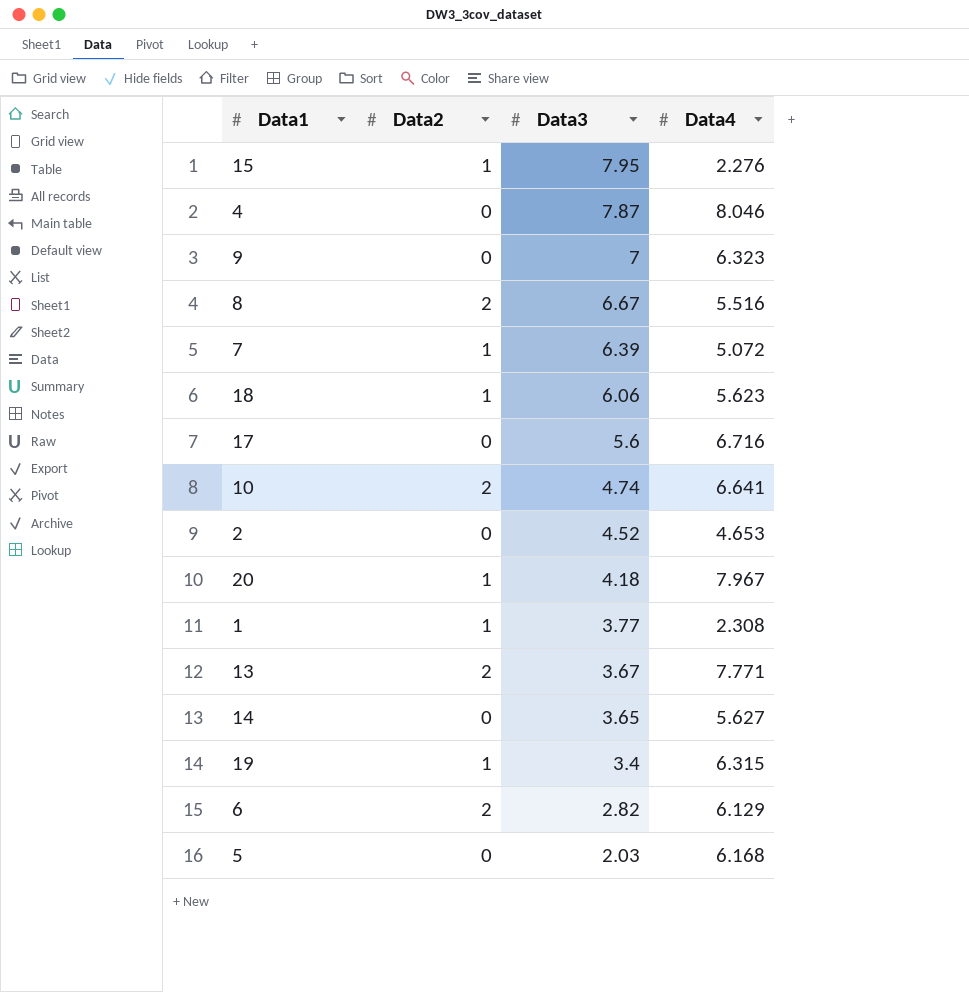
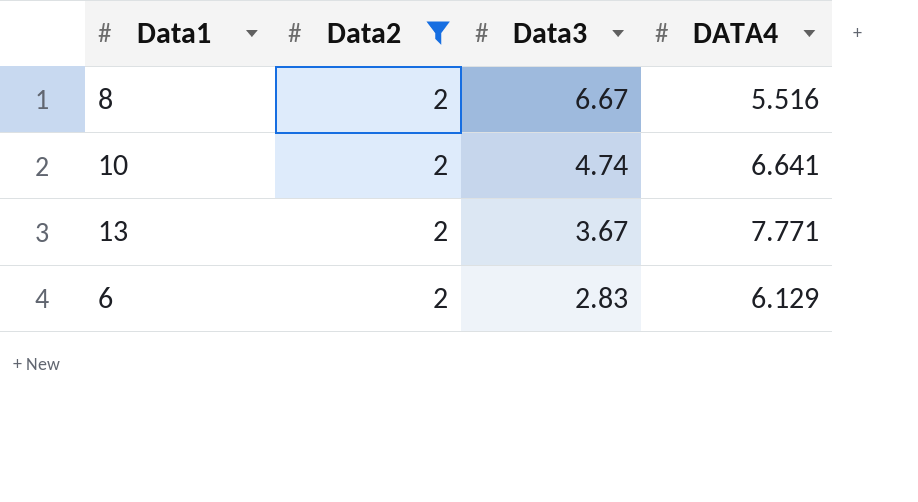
filter: none -> Data2 = 2
column name: Data4 -> DATA4
6 | Data3: 2.82 -> 2.83

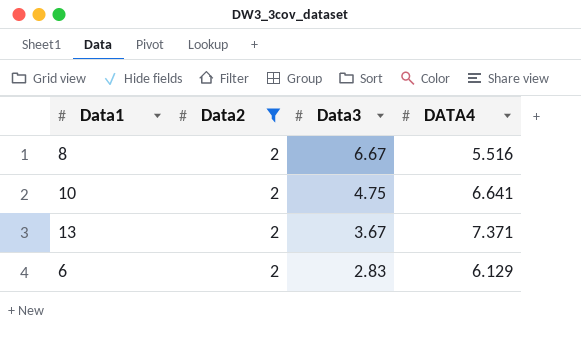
10 | Data3: 4.74 -> 4.75
13 | DATA4: 7.771 -> 7.371

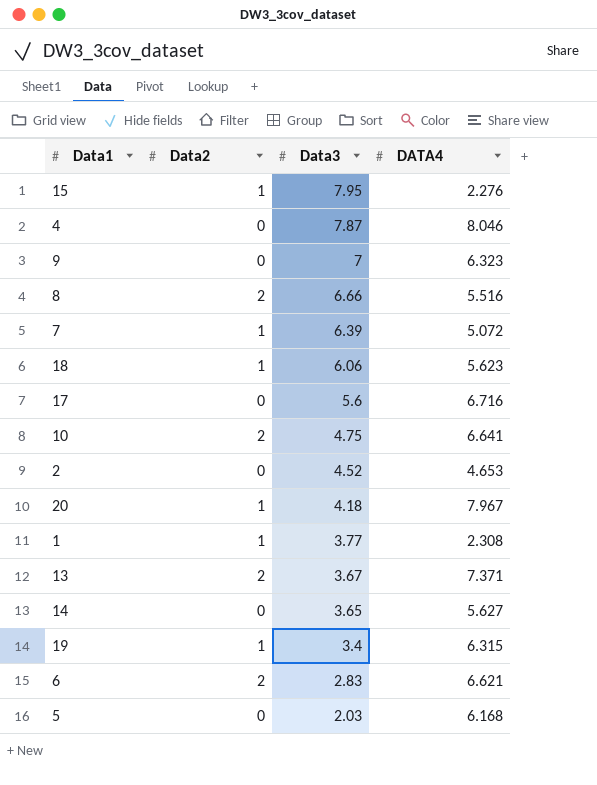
filter: Data2 = 2 -> none
8 | Data3: 6.67 -> 6.66
6 | DATA4: 6.129 -> 6.621

